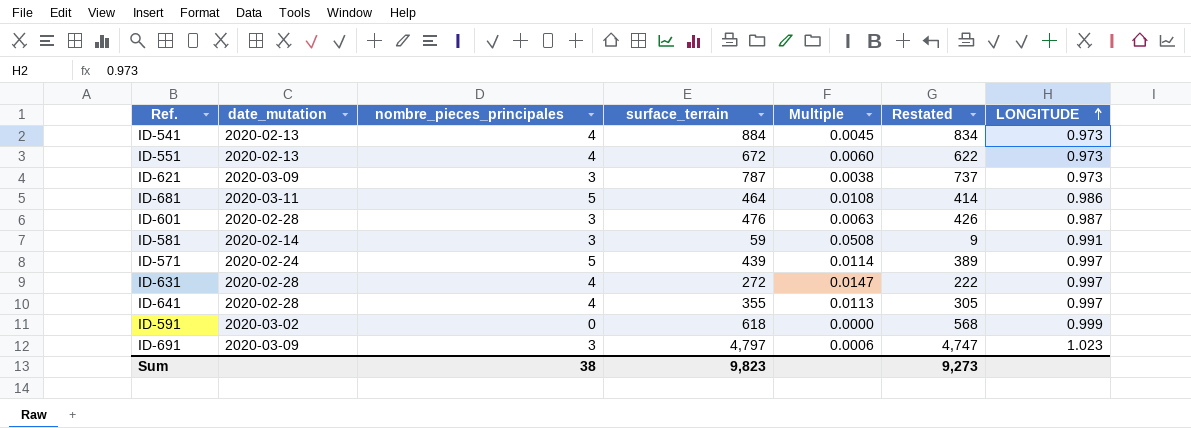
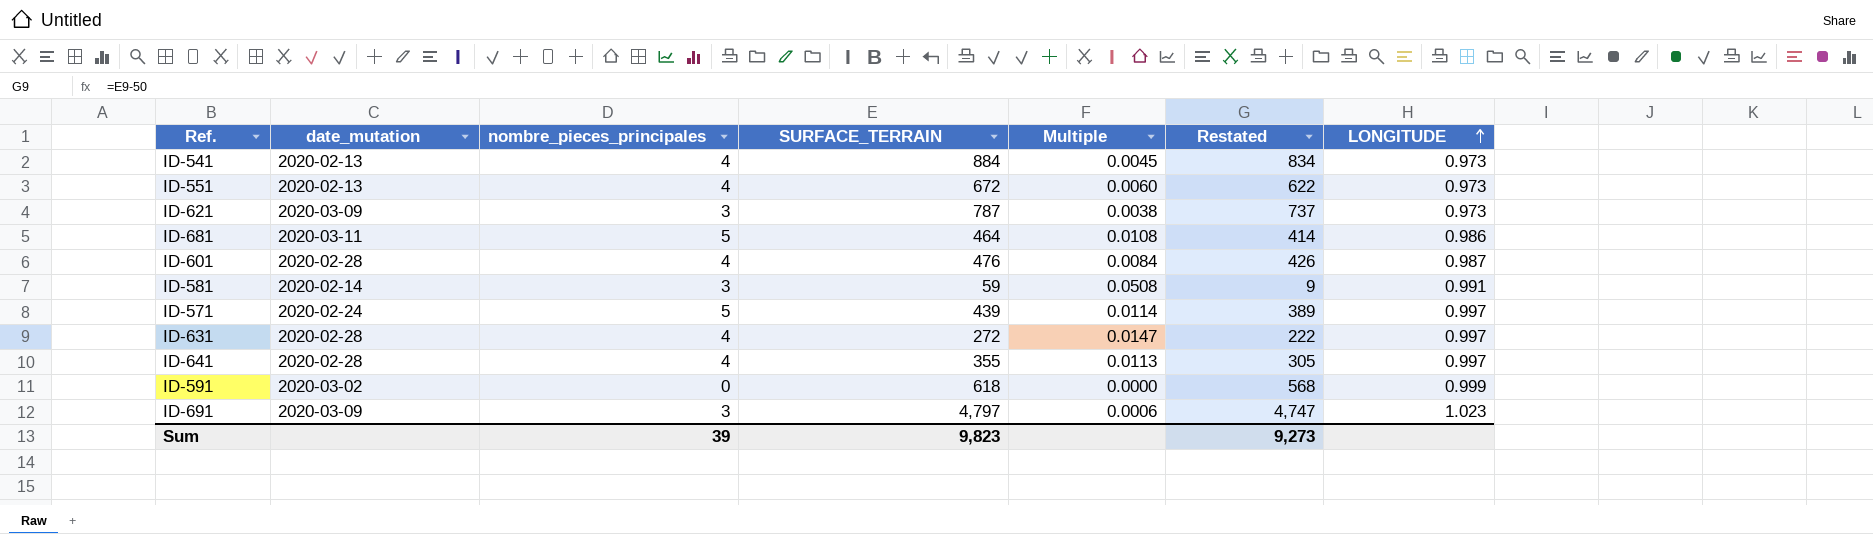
column name: surface_terrain -> SURFACE_TERRAIN
ID-601 | nombre_pieces_principales: 3 -> 4
ID-601 | Multiple: 0.0063 -> 0.0084
Sum | nombre_pieces_principales: 38 -> 39

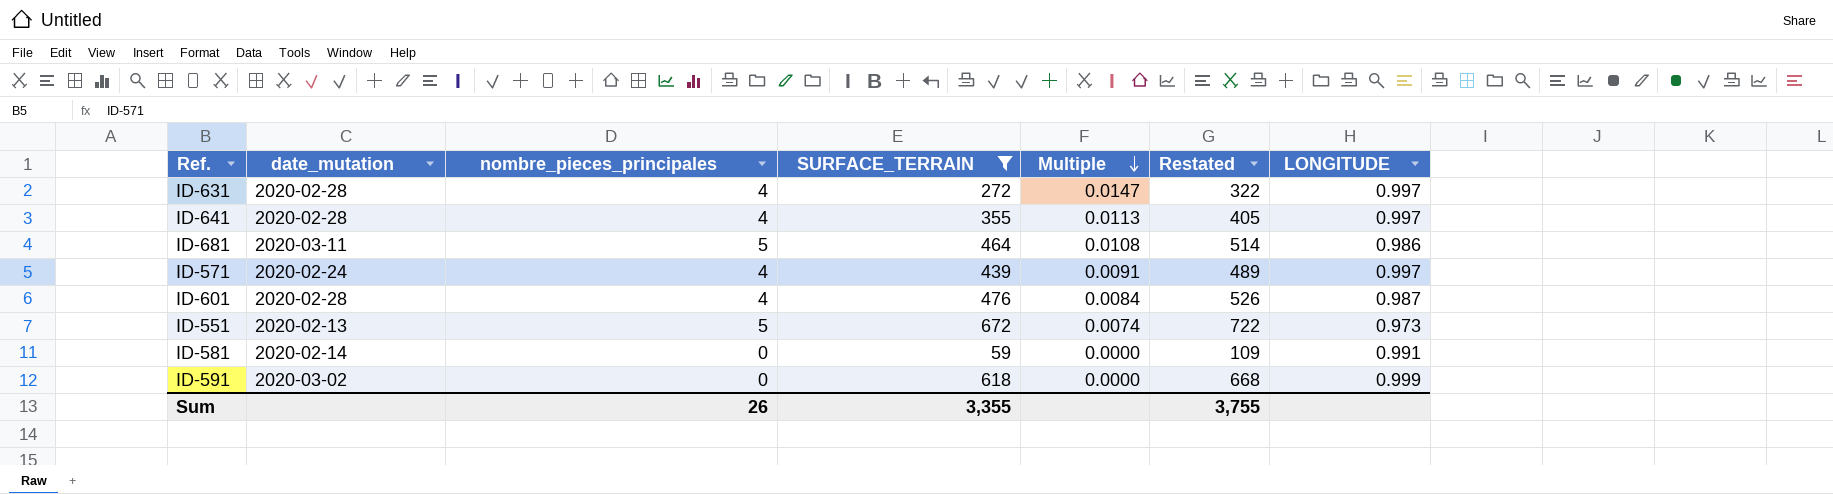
filter: none -> SURFACE_TERRAIN <= 672
row order: LONGITUDE ascending -> Multiple descending
column Restated | formula: [SURFACE_TERRAIN] - 50 -> [SURFACE_TERRAIN] + 50
ID-571 | nombre_pieces_principales: 5 -> 4
ID-571 | Multiple: 0.0114 -> 0.0091
ID-551 | nombre_pieces_principales: 4 -> 5
ID-551 | Multiple: 0.0060 -> 0.0074
ID-581 | nombre_pieces_principales: 3 -> 0
ID-581 | Multiple: 0.0508 -> 0.0000
Sum | nombre_pieces_principales: 39 -> 26
Sum | SURFACE_TERRAIN: 9,823 -> 3,355
Sum | Restated: 9,273 -> 3,755

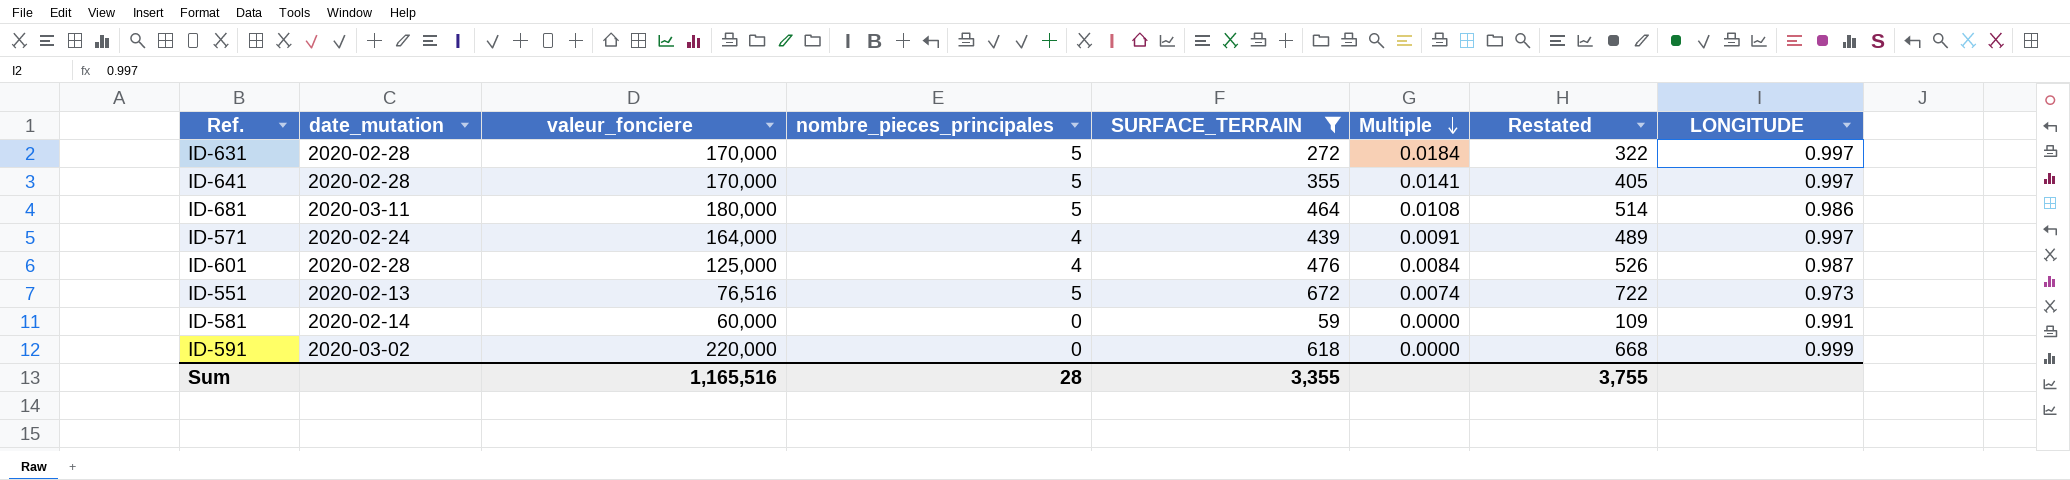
column valeur_fonciere | position: none -> 3
ID-631 | nombre_pieces_principales: 4 -> 5
ID-631 | Multiple: 0.0147 -> 0.0184
ID-641 | nombre_pieces_principales: 4 -> 5
ID-641 | Multiple: 0.0113 -> 0.0141
Sum | nombre_pieces_principales: 26 -> 28

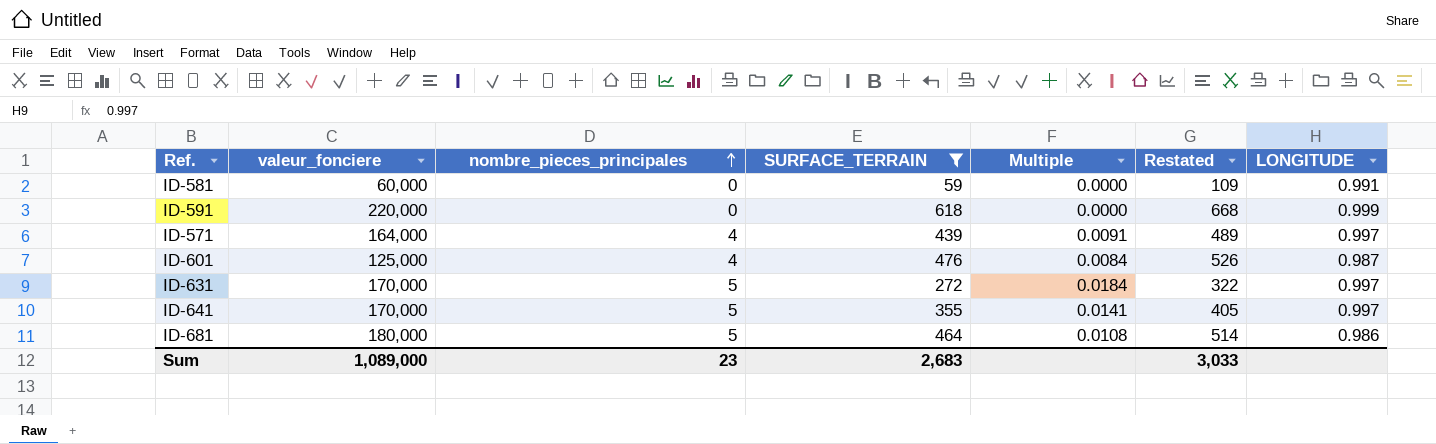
row order: Multiple descending -> nombre_pieces_principales ascending
column date_mutation | position: 2 -> none
row ID-551: 2020-02-13 | 76,516 | 5 | 672 | 0.0074 | 722 | 0.973 -> none
Sum | valeur_fonciere: 1,165,516 -> 1,089,000
Sum | nombre_pieces_principales: 28 -> 23
Sum | SURFACE_TERRAIN: 3,355 -> 2,683
Sum | Restated: 3,755 -> 3,033

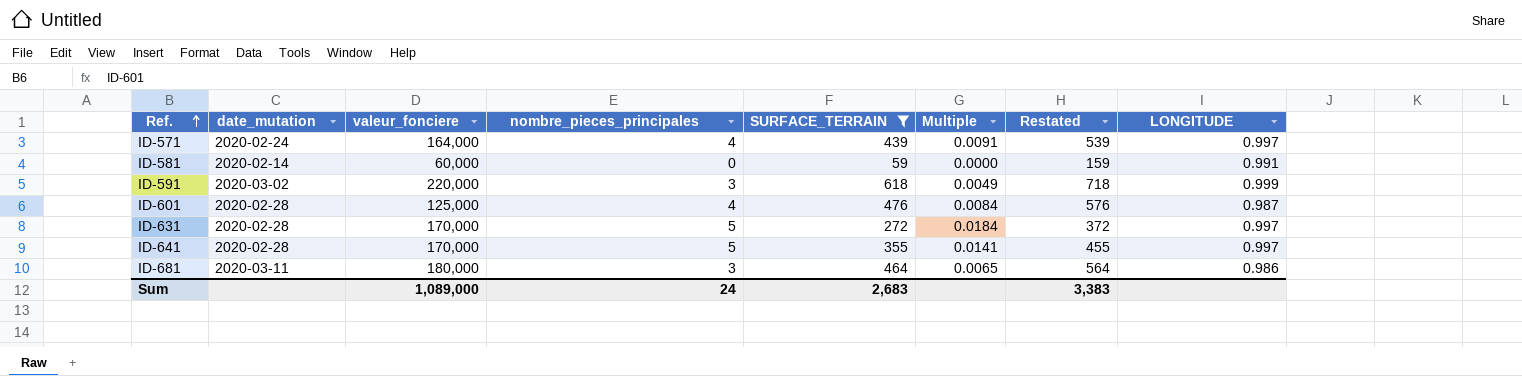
row order: nombre_pieces_principales ascending -> Ref. ascending
column date_mutation | position: none -> 2
column Restated | formula: [SURFACE_TERRAIN] + 50 -> [SURFACE_TERRAIN] + 100
ID-591 | nombre_pieces_principales: 0 -> 3
ID-591 | Multiple: 0.0000 -> 0.0049
ID-681 | nombre_pieces_principales: 5 -> 3
ID-681 | Multiple: 0.0108 -> 0.0065
Sum | nombre_pieces_principales: 23 -> 24
Sum | Restated: 3,033 -> 3,383

